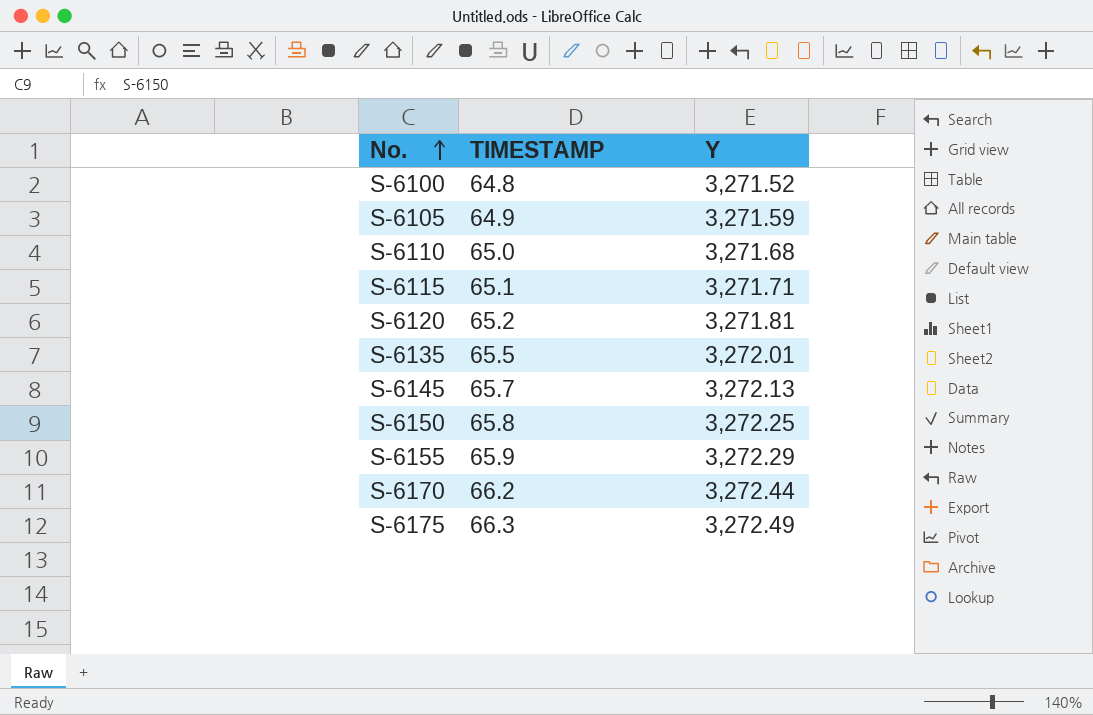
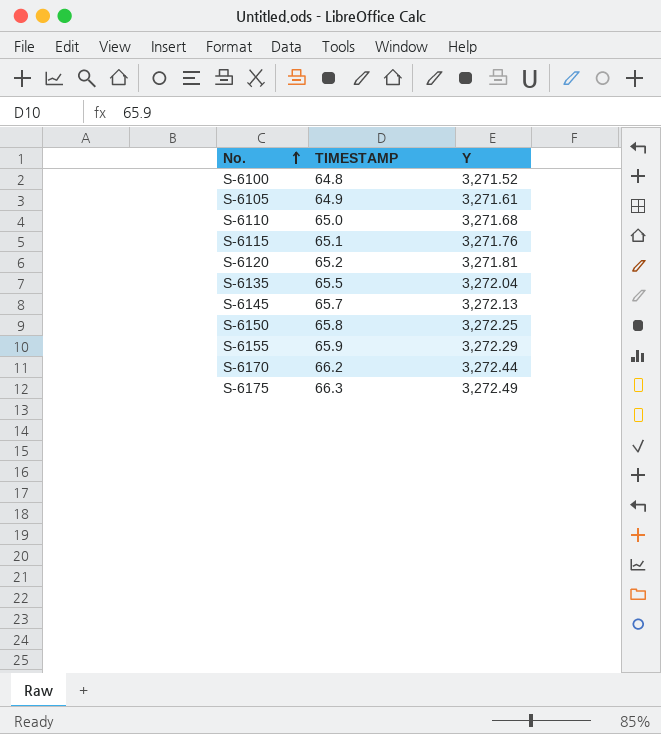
S-6105 | Y: 3,271.59 -> 3,271.61
S-6115 | Y: 3,271.71 -> 3,271.76
S-6135 | Y: 3,272.01 -> 3,272.04

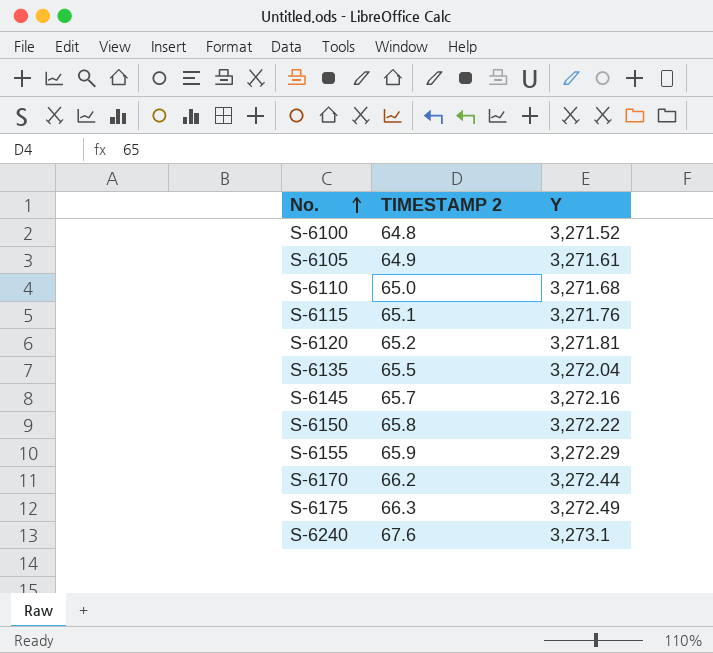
column name: TIMESTAMP -> TIMESTAMP 2
S-6145 | Y: 3,272.13 -> 3,272.16
S-6150 | Y: 3,272.25 -> 3,272.22
row S-6240: none -> 67.6 | 3,273.1

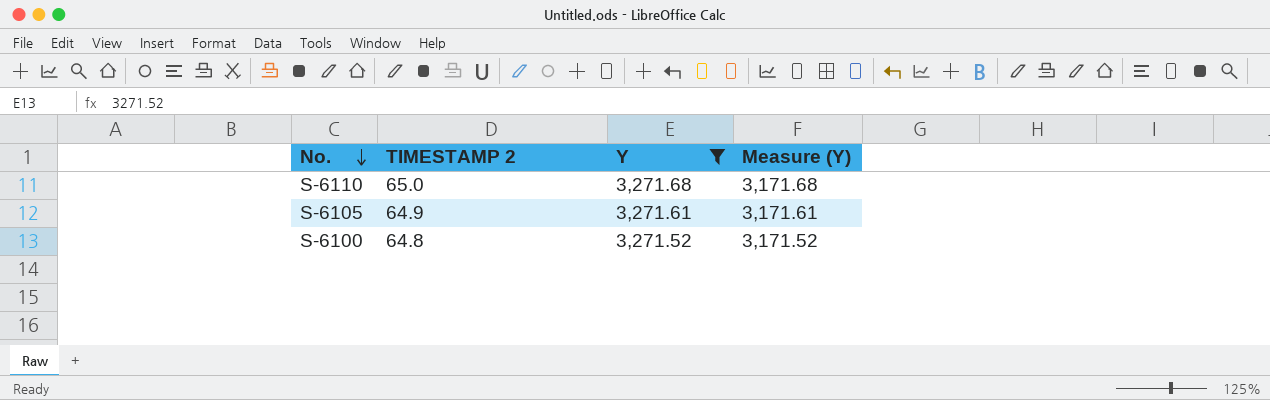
filter: none -> Y <= 3,271.68
row order: No. ascending -> No. descending
column Measure (Y) | formula: none -> [Y] - 100

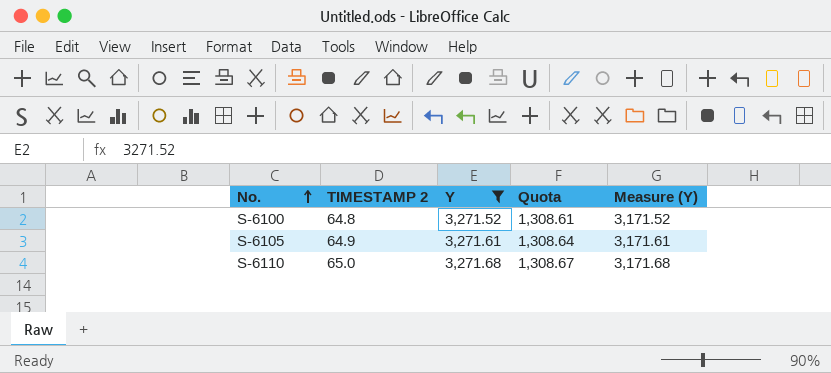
row order: No. descending -> No. ascending
column Quota | formula: none -> [Y] * 0.4

